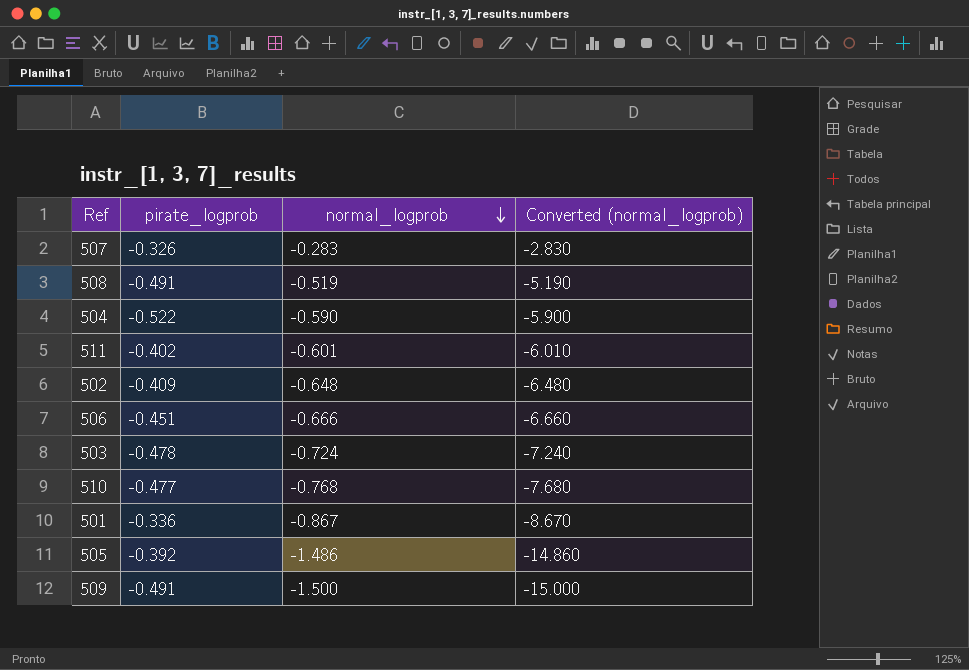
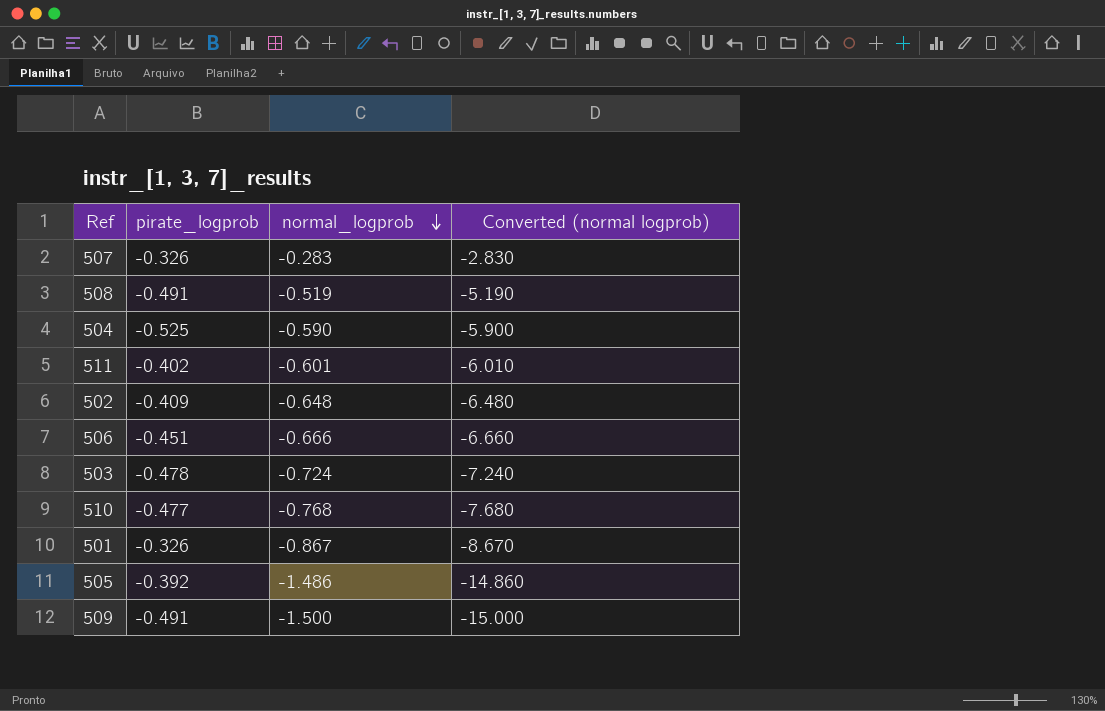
column name: Converted (normal_logprob) -> Converted (normal logprob)
504 | pirate_logprob: -0.522 -> -0.525
501 | pirate_logprob: -0.336 -> -0.326

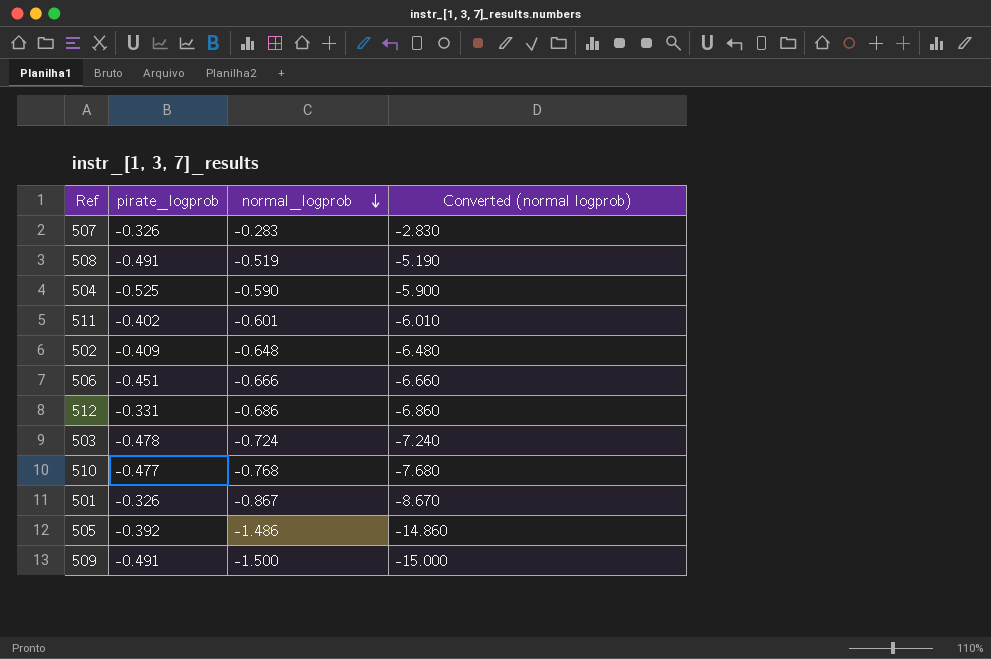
row 512: none -> -0.331 | -0.686 | -6.860

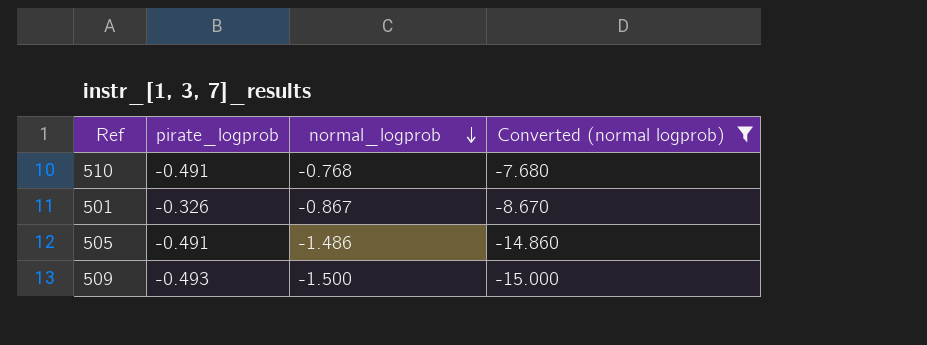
filter: none -> Converted (normal logprob) <= -7.680
510 | pirate_logprob: -0.477 -> -0.491
505 | pirate_logprob: -0.392 -> -0.491
509 | pirate_logprob: -0.491 -> -0.493

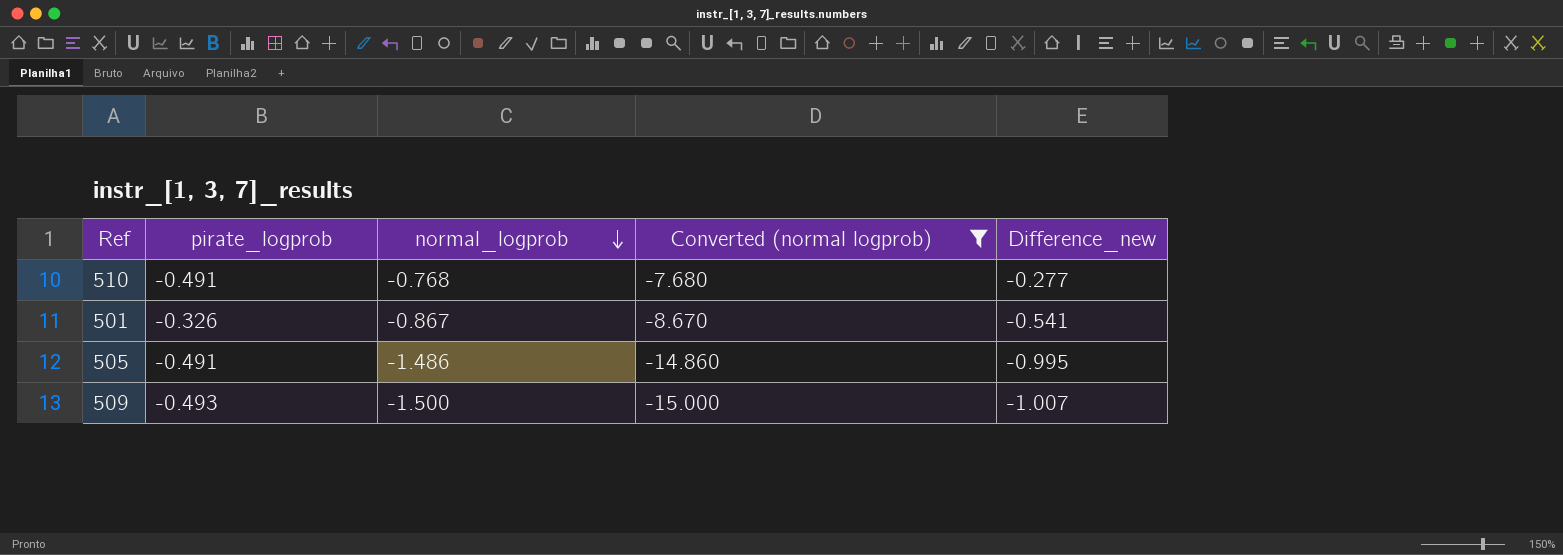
column Difference_new | formula: none -> [normal_logprob] - [pirate_logprob]

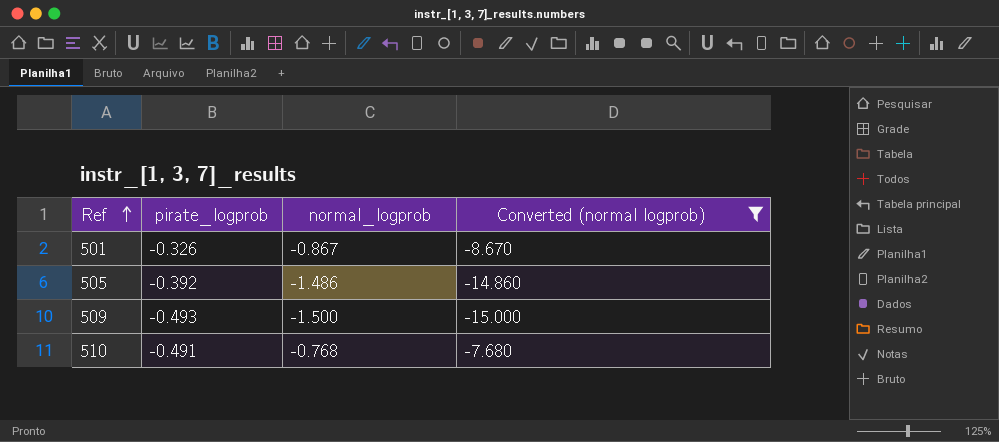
row order: normal_logprob descending -> Ref ascending
column Difference_new | formula: [normal_logprob] - [pirate_logprob] -> none
505 | pirate_logprob: -0.491 -> -0.392

